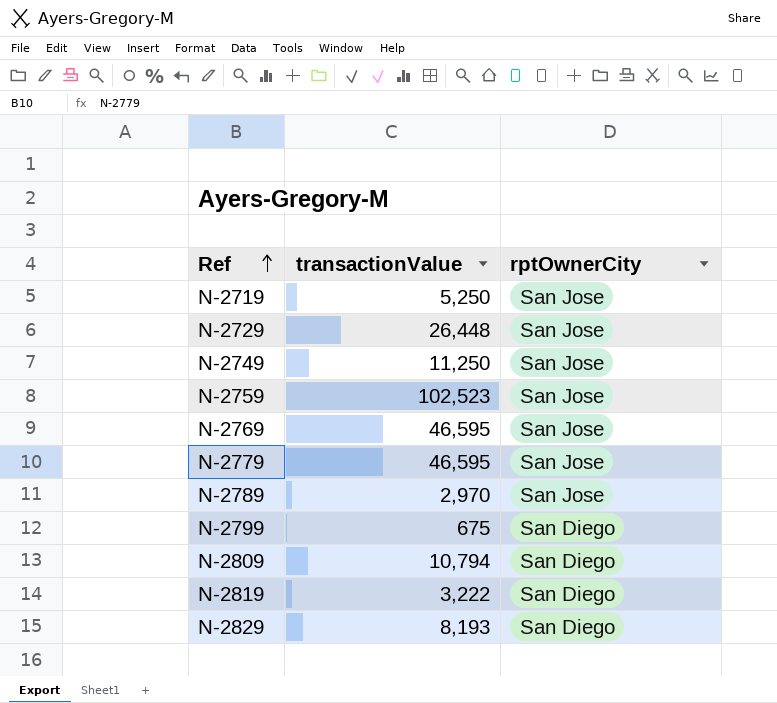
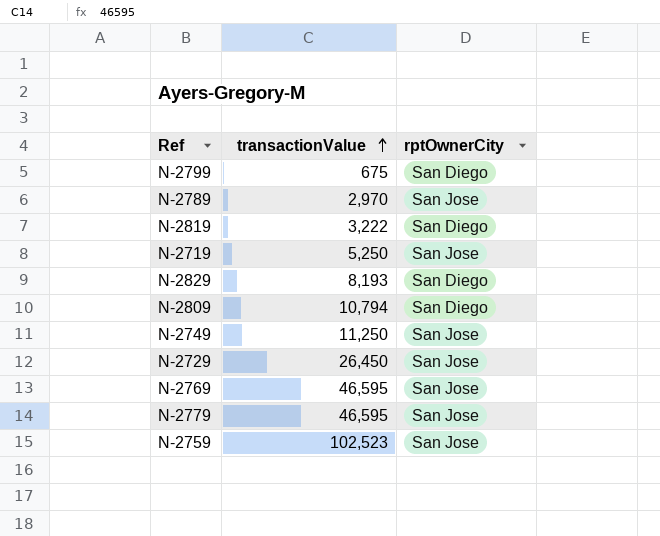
row order: Ref ascending -> transactionValue ascending
N-2729 | transactionValue: 26,448 -> 26,450

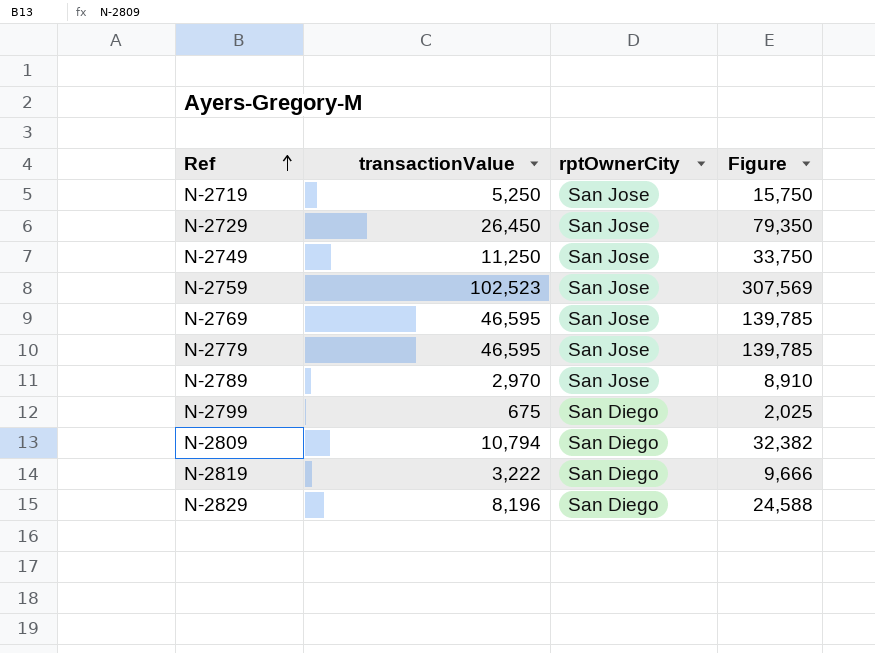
row order: transactionValue ascending -> Ref ascending
column Figure | formula: none -> [transactionValue] * 3
N-2829 | transactionValue: 8,193 -> 8,196

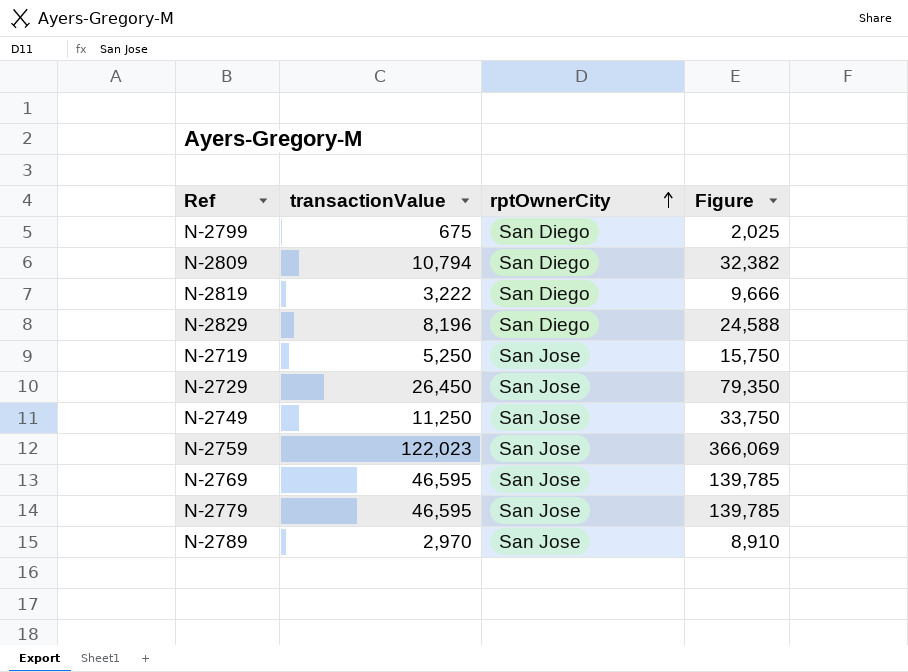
row order: Ref ascending -> rptOwnerCity ascending
N-2759 | transactionValue: 102,523 -> 122,023
N-2759 | Figure: 307,569 -> 366,069

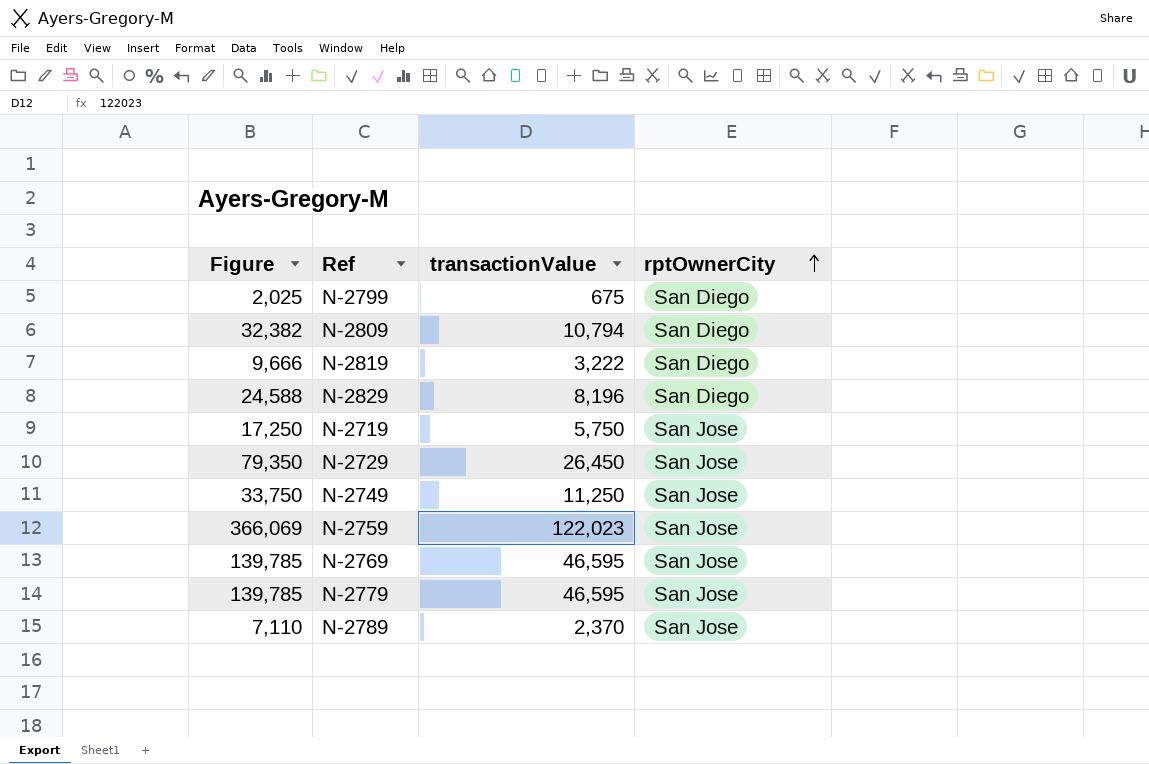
column Figure | position: 4 -> 1
N-2719 | Figure: 15,750 -> 17,250
N-2719 | transactionValue: 5,250 -> 5,750
N-2789 | Figure: 8,910 -> 7,110
N-2789 | transactionValue: 2,970 -> 2,370

